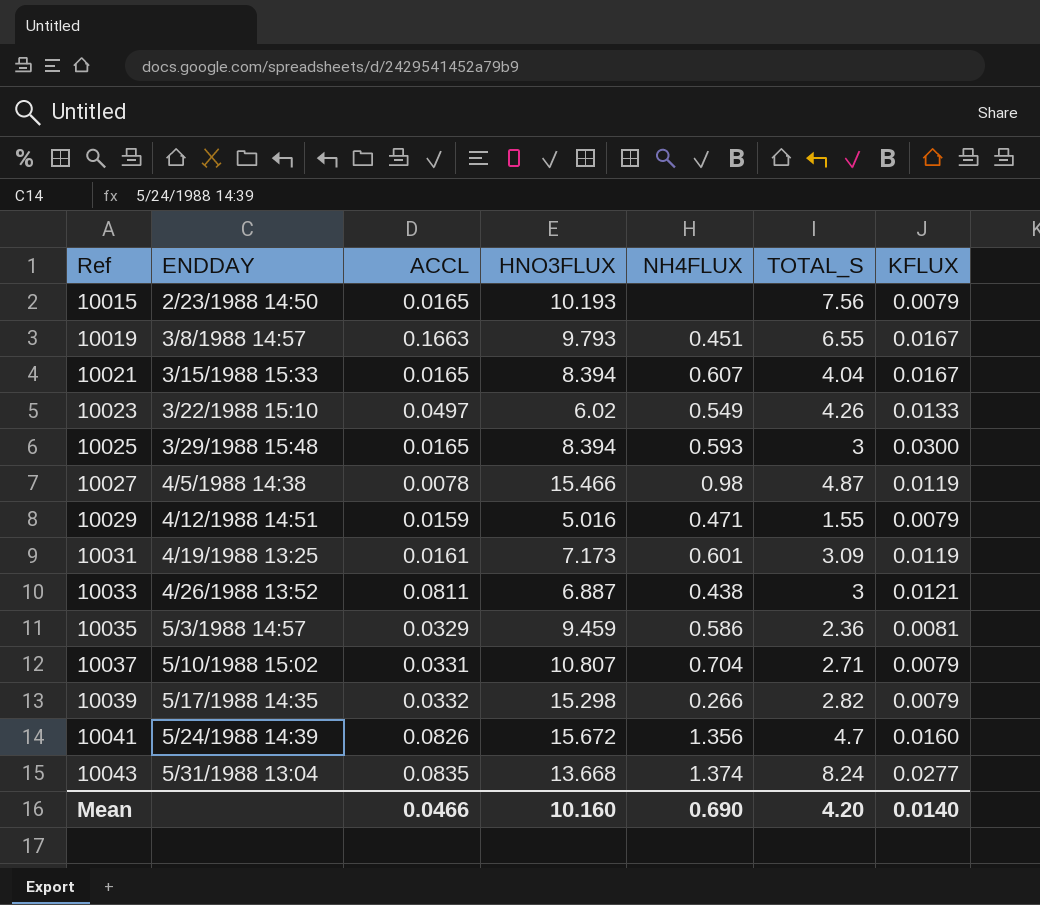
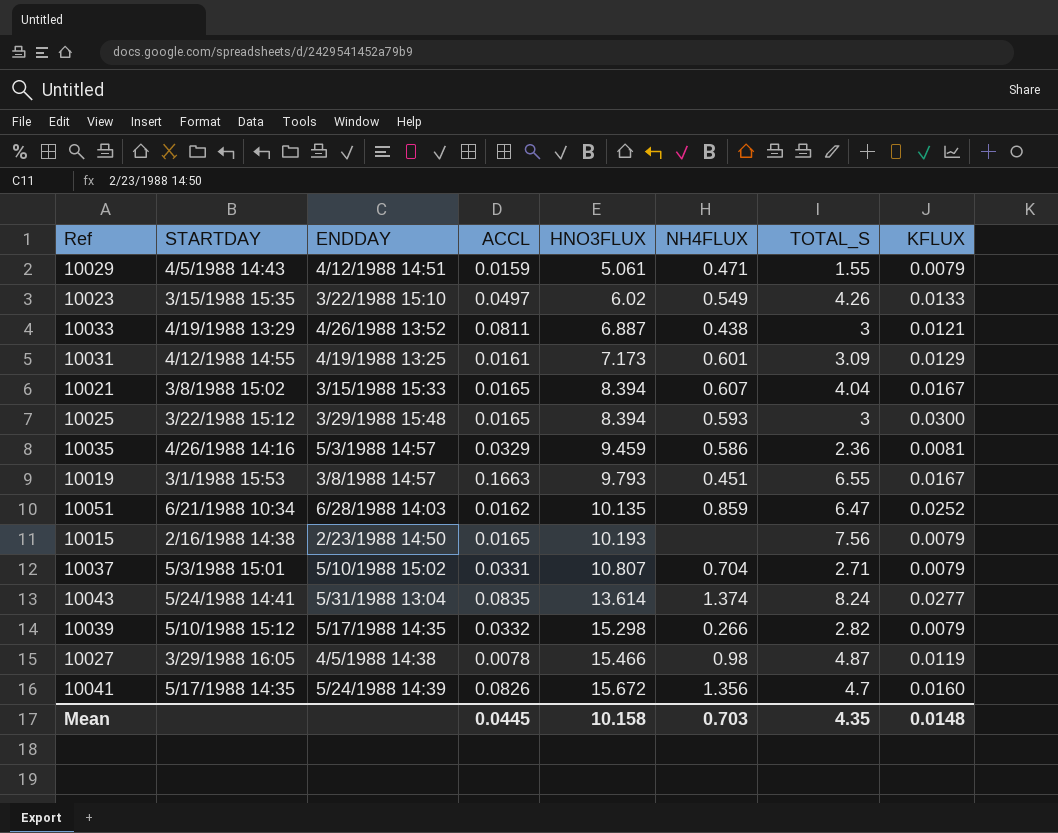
row order: Ref ascending -> HNO3FLUX ascending
column STARTDAY | position: none -> 2
10029 | HNO3FLUX: 5.016 -> 5.061
10031 | KFLUX: 0.0119 -> 0.0129
row 10051: none -> 6/21/1988 10:34 | 6/28/1988 14:03 | 0.0162 | 10.135 | 0.859 | 6.47 | 0.0252
10043 | HNO3FLUX: 13.668 -> 13.614
Mean | ACCL: 0.0466 -> 0.0445
Mean | HNO3FLUX: 10.160 -> 10.158
Mean | NH4FLUX: 0.690 -> 0.703
Mean | TOTAL_S: 4.20 -> 4.35
Mean | KFLUX: 0.0140 -> 0.0148

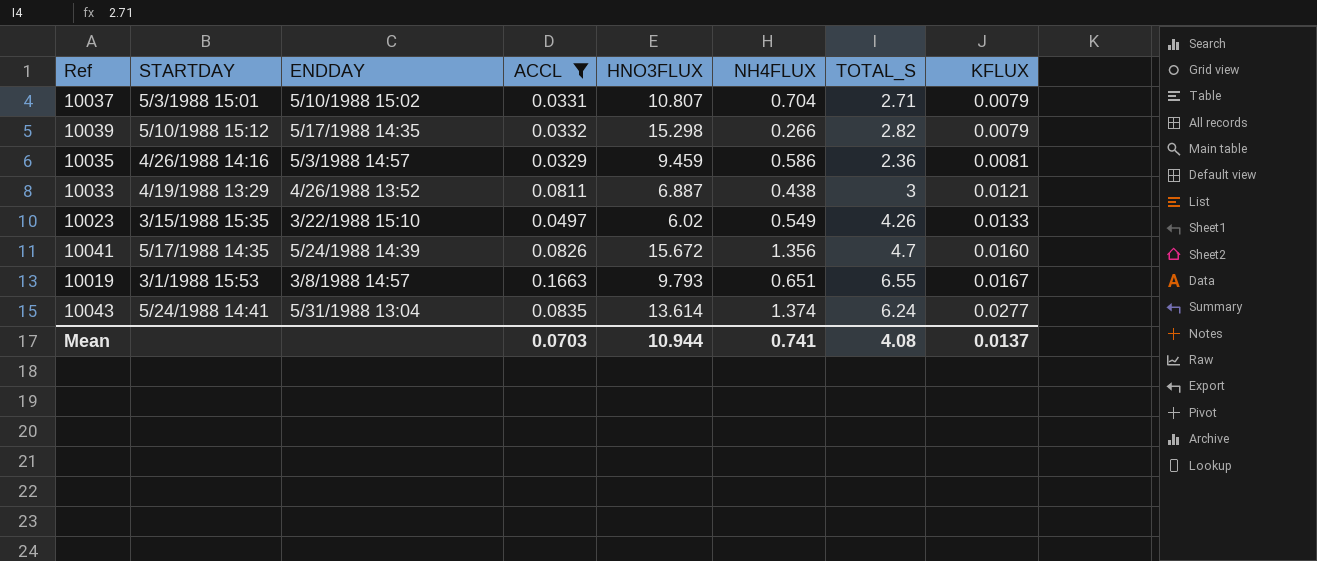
filter: none -> ACCL >= 0.0329
row order: HNO3FLUX ascending -> KFLUX ascending
10019 | NH4FLUX: 0.451 -> 0.651
10043 | TOTAL_S: 8.24 -> 6.24
Mean | ACCL: 0.0445 -> 0.0703
Mean | HNO3FLUX: 10.158 -> 10.944
Mean | NH4FLUX: 0.703 -> 0.741
Mean | TOTAL_S: 4.35 -> 4.08
Mean | KFLUX: 0.0148 -> 0.0137

